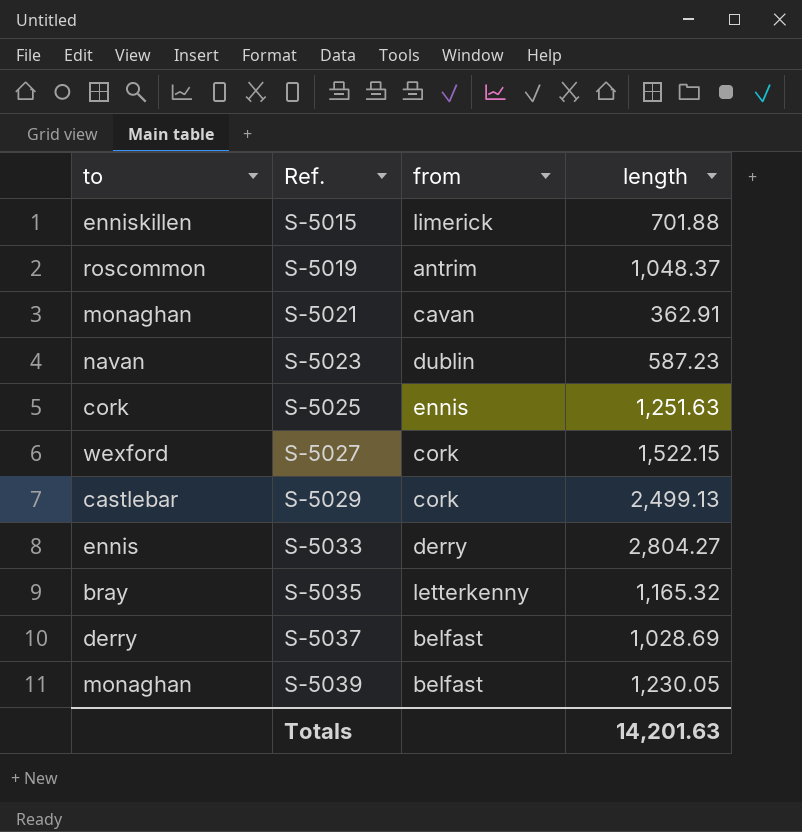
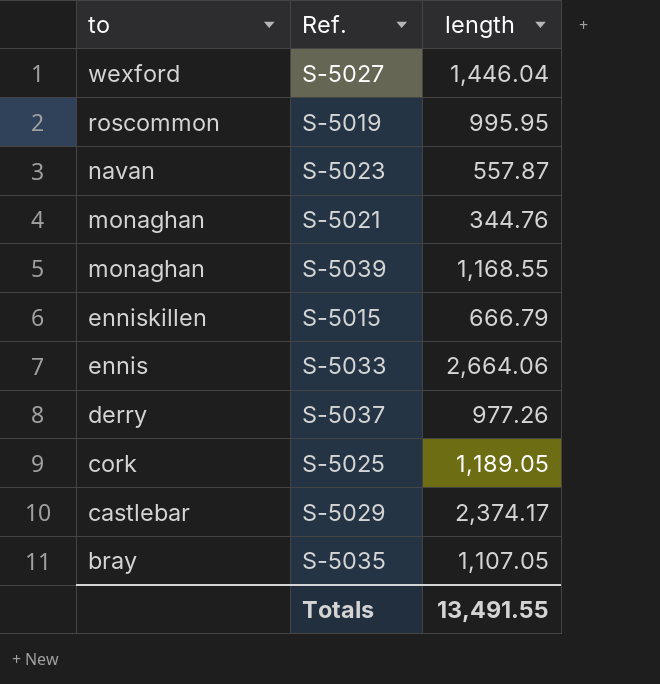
row order: Ref. ascending -> to descending
column from | position: 3 -> none
S-5027 | length: 1,522.15 -> 1,446.04
S-5019 | length: 1,048.37 -> 995.95
S-5023 | length: 587.23 -> 557.87
S-5021 | length: 362.91 -> 344.76
S-5039 | length: 1,230.05 -> 1,168.55
S-5015 | length: 701.88 -> 666.79
S-5033 | length: 2,804.27 -> 2,664.06
S-5037 | length: 1,028.69 -> 977.26
S-5025 | length: 1,251.63 -> 1,189.05
S-5029 | length: 2,499.13 -> 2,374.17
S-5035 | length: 1,165.32 -> 1,107.05
Totals | length: 14,201.63 -> 13,491.55

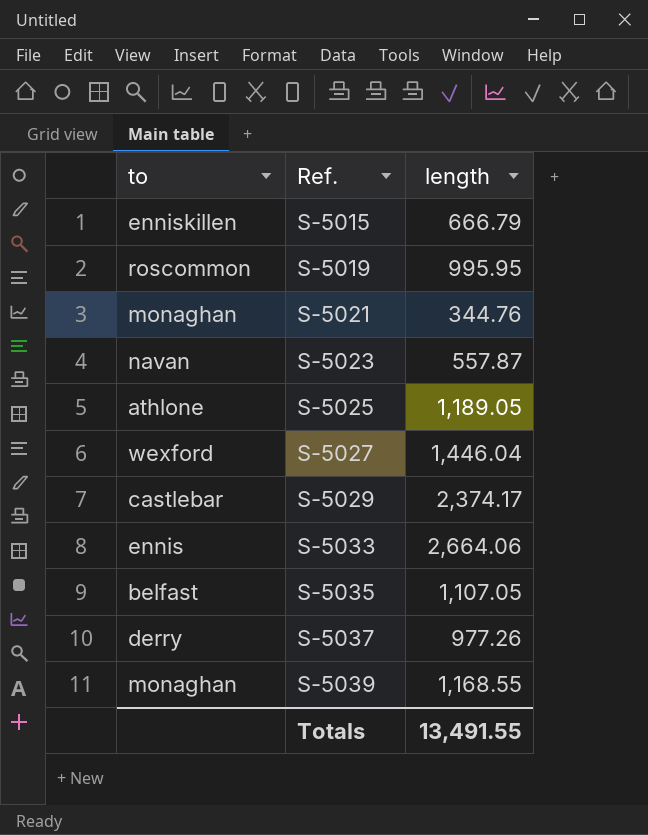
row order: to descending -> Ref. ascending
S-5025 | to: cork -> athlone
S-5035 | to: bray -> belfast

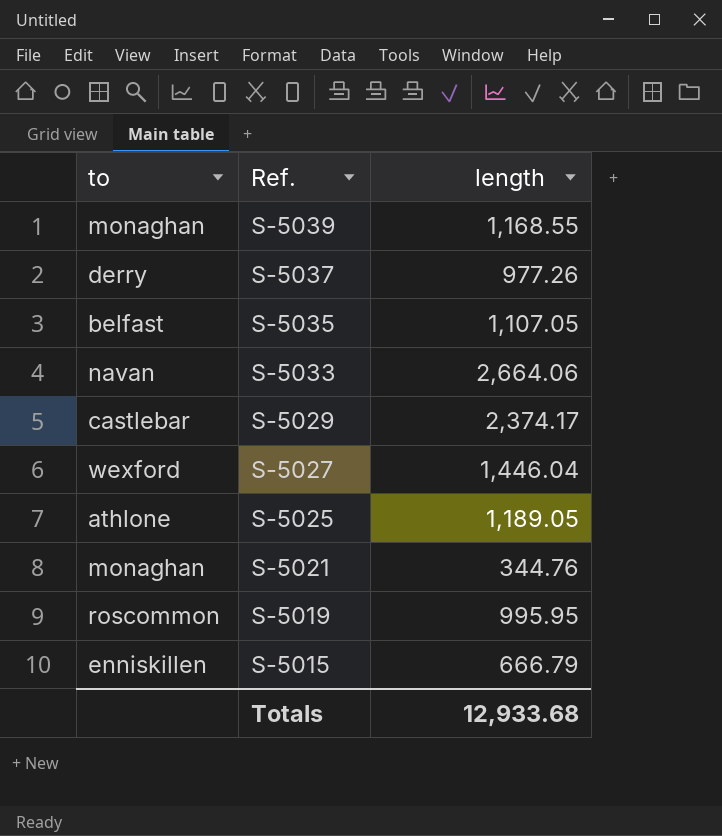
row order: Ref. ascending -> Ref. descending
row S-5023: navan | 557.87 -> none
S-5033 | to: ennis -> navan
Totals | length: 13,491.55 -> 12,933.68

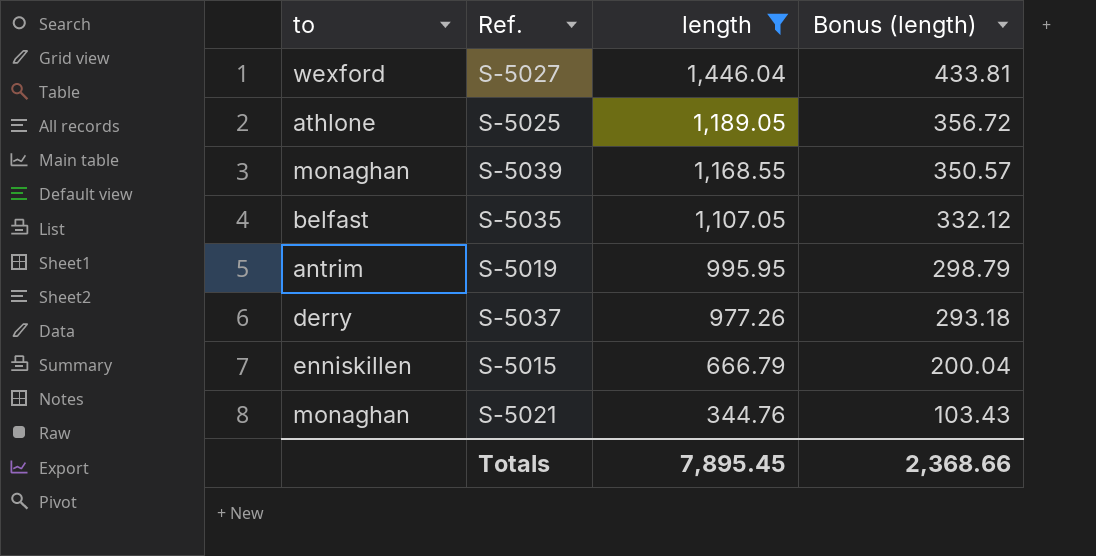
filter: none -> length <= 1,446.04
row order: Ref. descending -> length descending
column Bonus (length) | formula: none -> [length] * 0.3
S-5019 | to: roscommon -> antrim
Totals | length: 12,933.68 -> 7,895.45

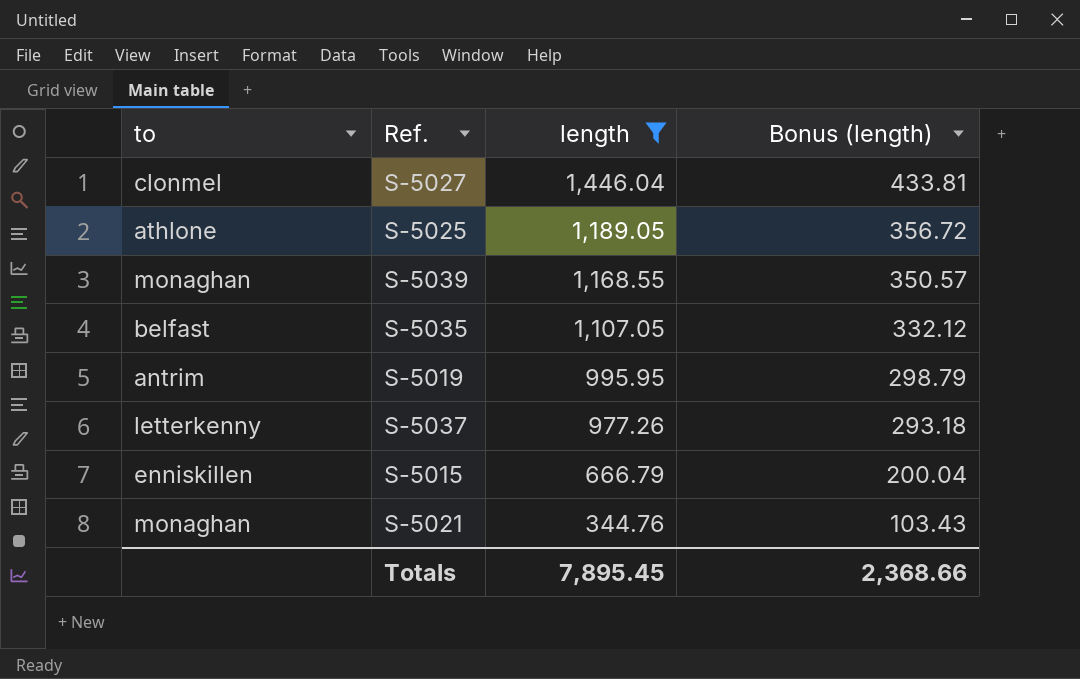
S-5027 | to: wexford -> clonmel
S-5037 | to: derry -> letterkenny

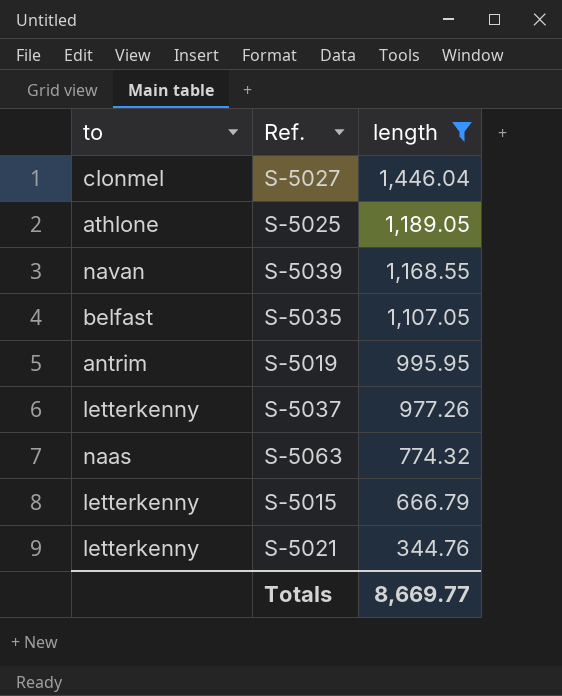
column Bonus (length) | formula: [length] * 0.3 -> none
S-5039 | to: monaghan -> navan
row S-5063: none -> naas | 774.32
S-5015 | to: enniskillen -> letterkenny
S-5021 | to: monaghan -> letterkenny
Totals | length: 7,895.45 -> 8,669.77

